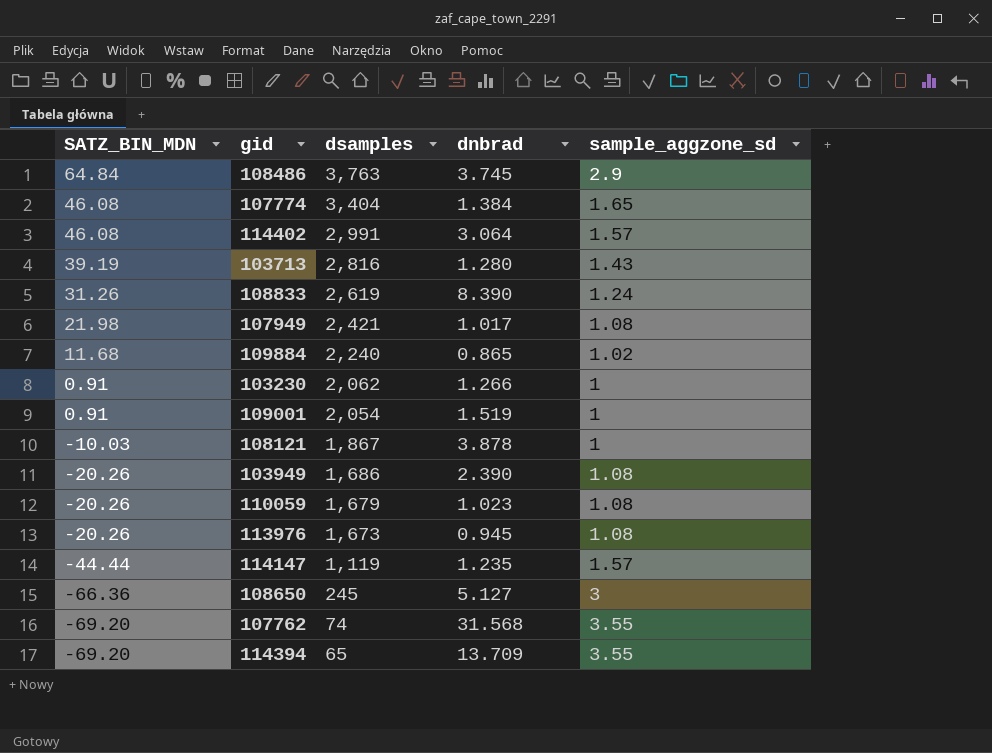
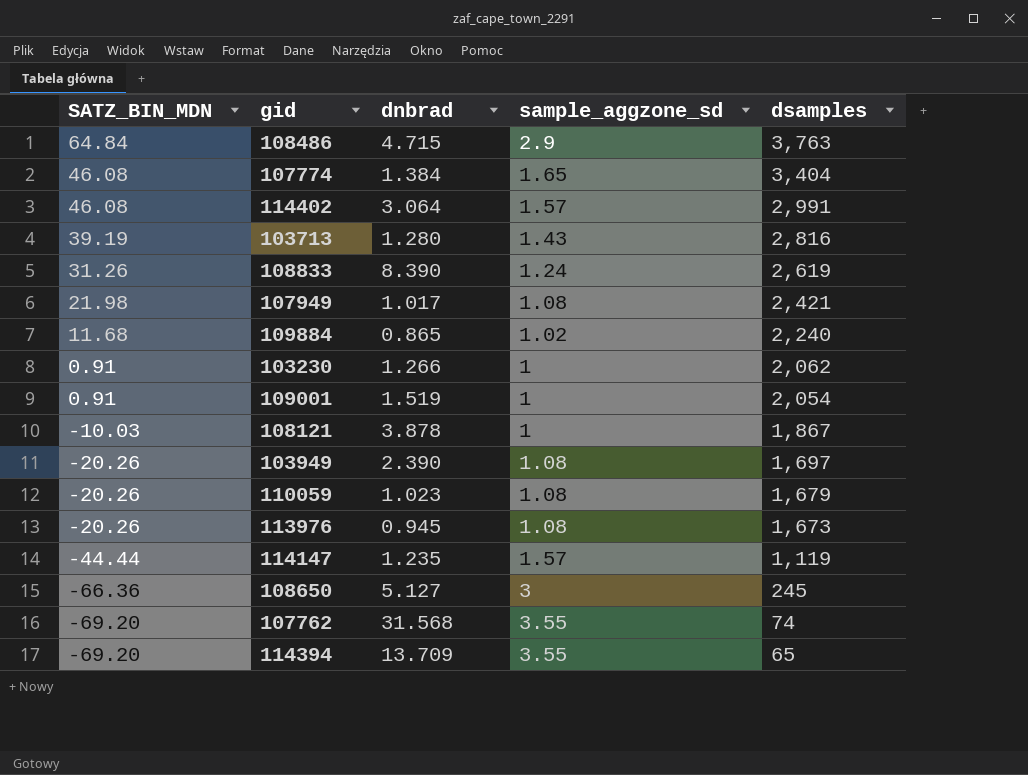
column dsamples | position: 3 -> 5
108486 | dnbrad: 3.745 -> 4.715
103949 | dsamples: 1,686 -> 1,697

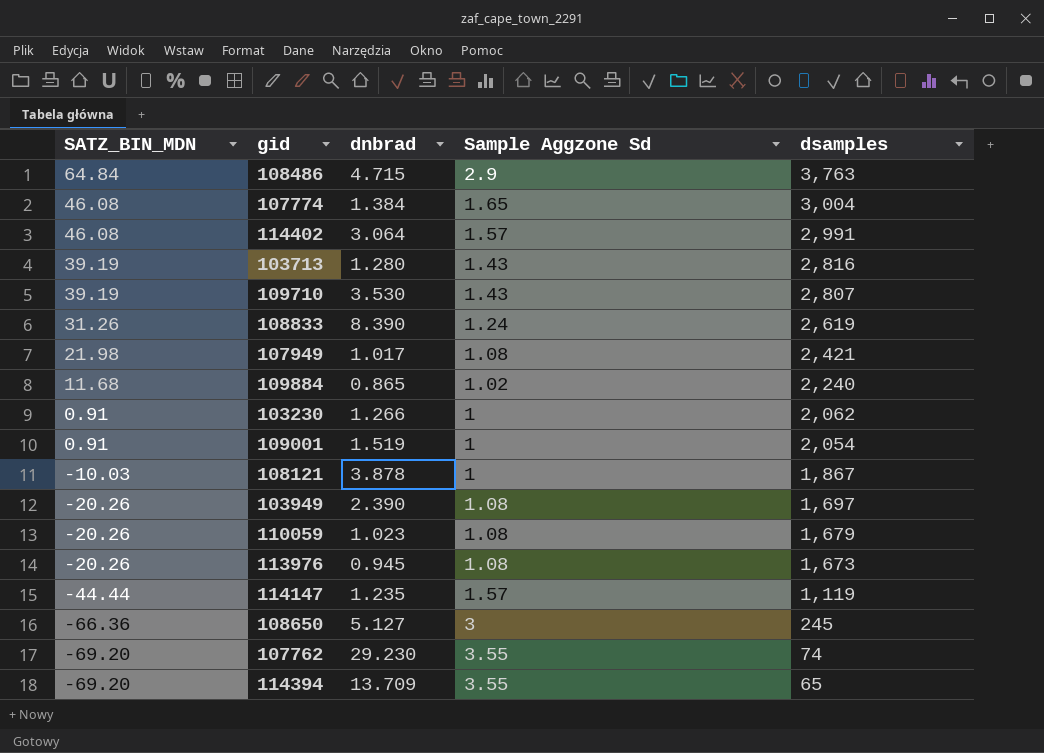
column name: sample_aggzone_sd -> Sample Aggzone Sd
107774 | dsamples: 3,404 -> 3,004
row 109710: none -> 39.19 | 3.530 | 1.43 | 2,807
107762 | dnbrad: 31.568 -> 29.230

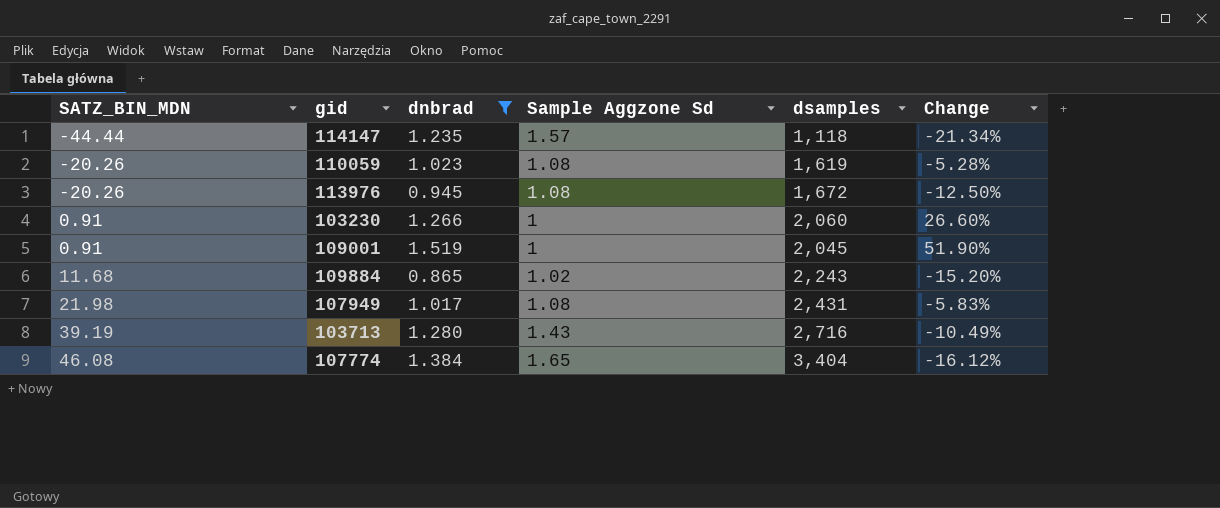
filter: none -> dnbrad <= 1.519
row order: SATZ_BIN_MDN descending -> SATZ_BIN_MDN ascending
column Change | formula: none -> ([dnbrad] - [Sample Aggzone Sd]) / [Sample Aggzone Sd]
114147 | dsamples: 1,119 -> 1,118
110059 | dsamples: 1,679 -> 1,619
113976 | dsamples: 1,673 -> 1,672
103230 | dsamples: 2,062 -> 2,060
109001 | dsamples: 2,054 -> 2,045
109884 | dsamples: 2,240 -> 2,243
107949 | dsamples: 2,421 -> 2,431
103713 | dsamples: 2,816 -> 2,716
107774 | dsamples: 3,004 -> 3,404

